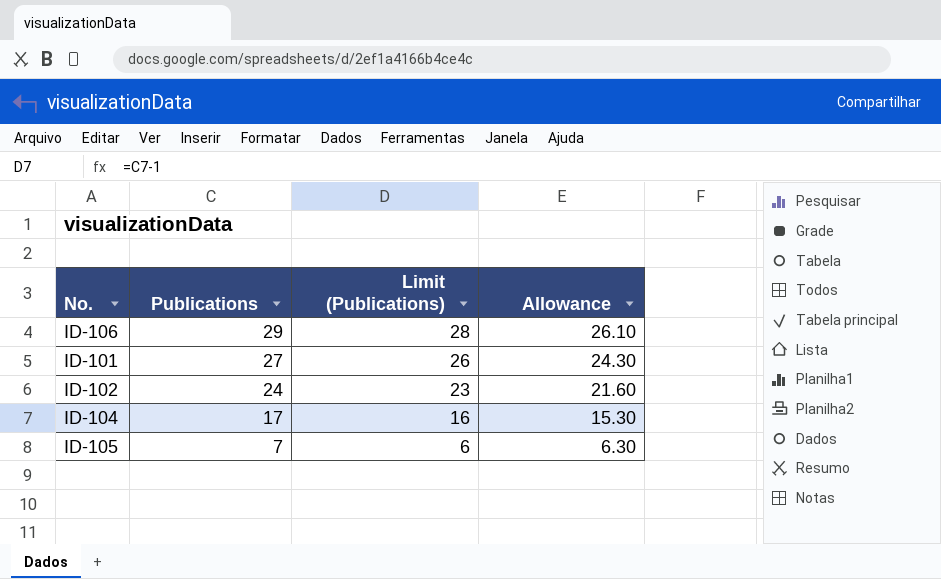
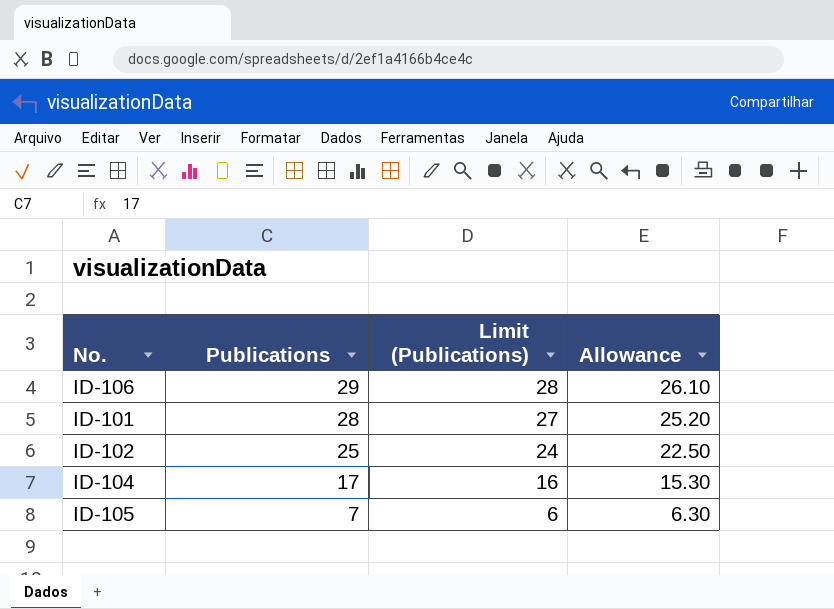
ID-101 | Publications: 27 -> 28
ID-101 | Limit (Publications): 26 -> 27
ID-101 | Allowance: 24.30 -> 25.20
ID-102 | Publications: 24 -> 25
ID-102 | Limit (Publications): 23 -> 24
ID-102 | Allowance: 21.60 -> 22.50

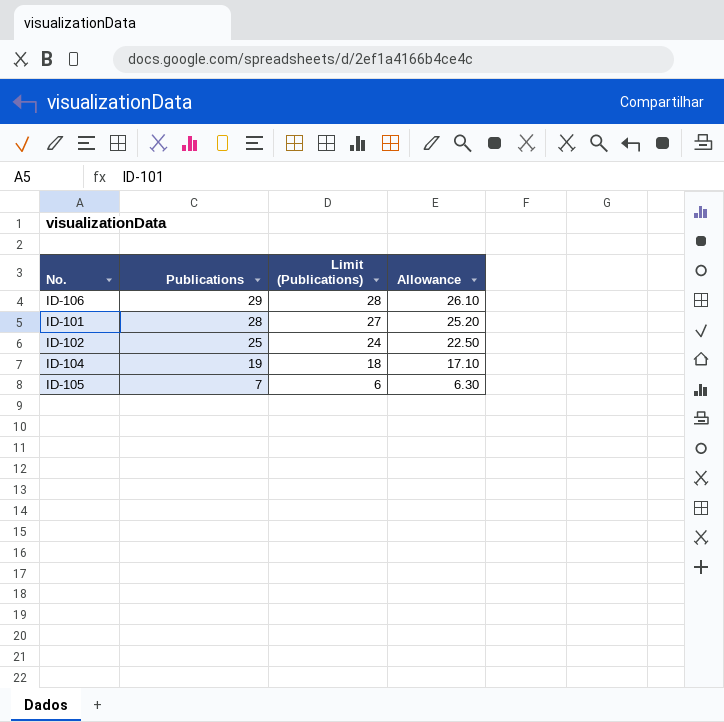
ID-104 | Publications: 17 -> 19
ID-104 | Limit (Publications): 16 -> 18
ID-104 | Allowance: 15.30 -> 17.10

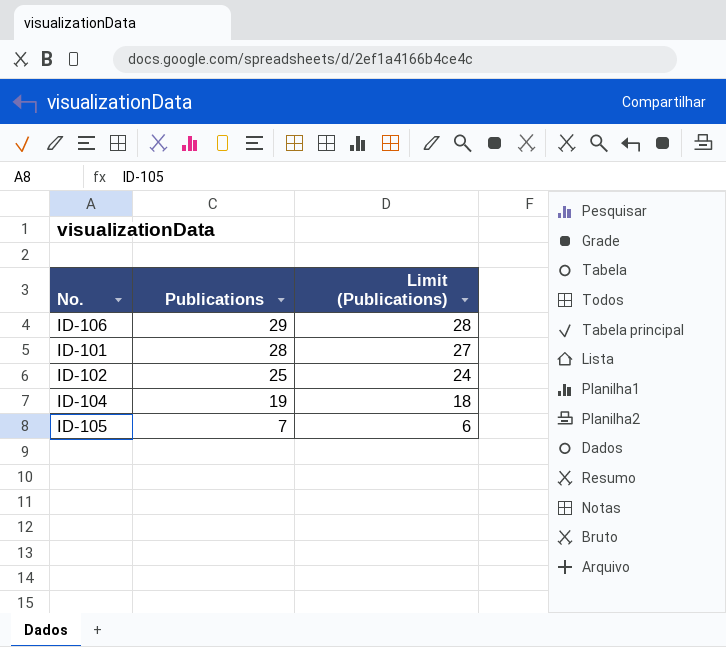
column Allowance | formula: [Publications] * 0.9 -> none

